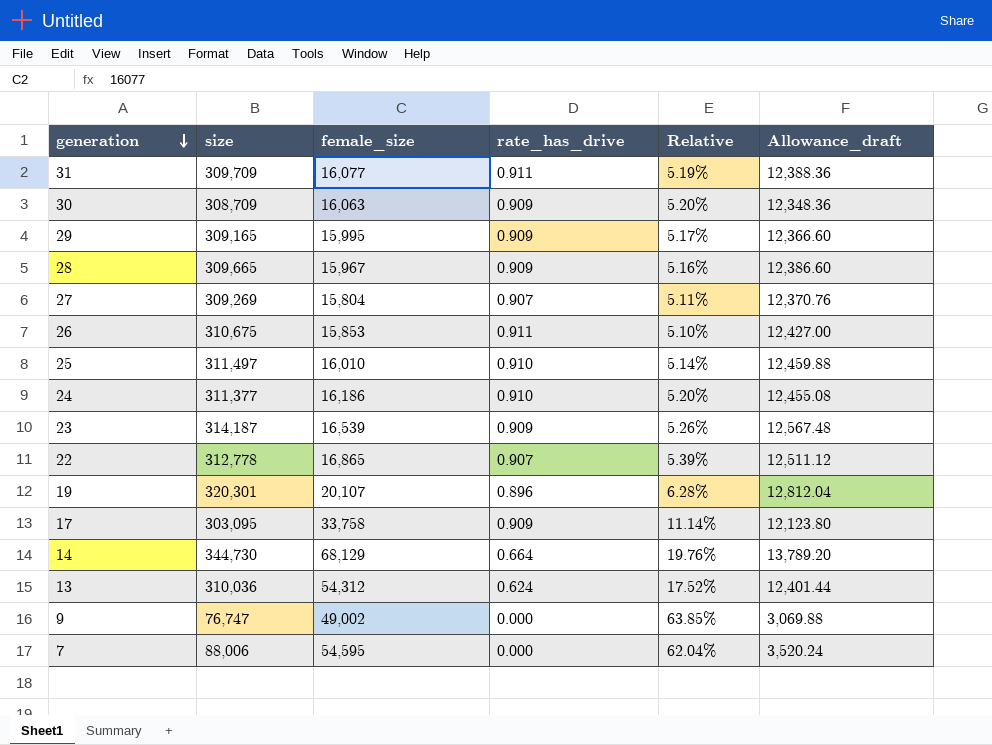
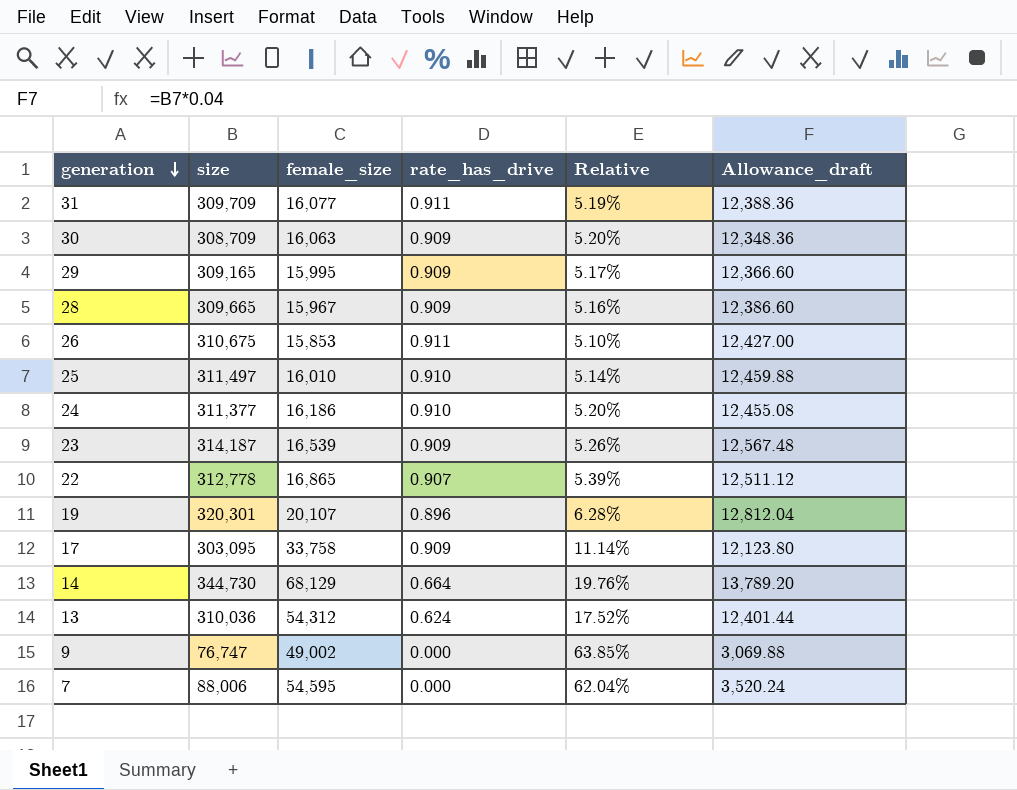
row 27: 309,269 | 15,804 | 0.907 | 5.11% | 12,370.76 -> none

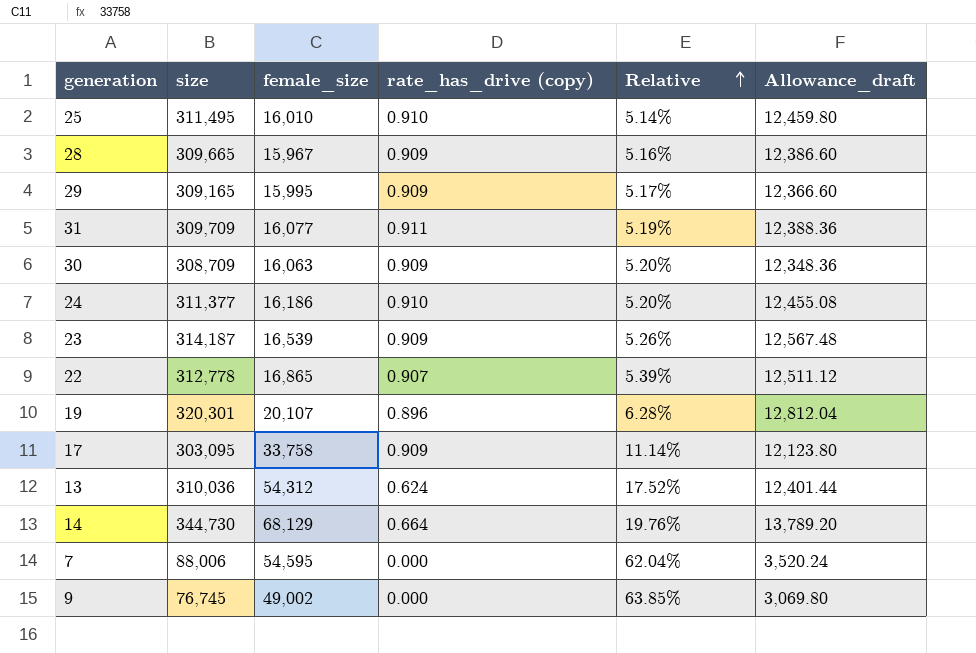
row order: generation descending -> Relative ascending
column name: rate_has_drive -> rate_has_drive (copy)
row 26: 310,675 | 15,853 | 0.911 | 5.10% | 12,427.00 -> none
25 | size: 311,497 -> 311,495
25 | Allowance_draft: 12,459.88 -> 12,459.80
9 | size: 76,747 -> 76,745
9 | Allowance_draft: 3,069.88 -> 3,069.80

